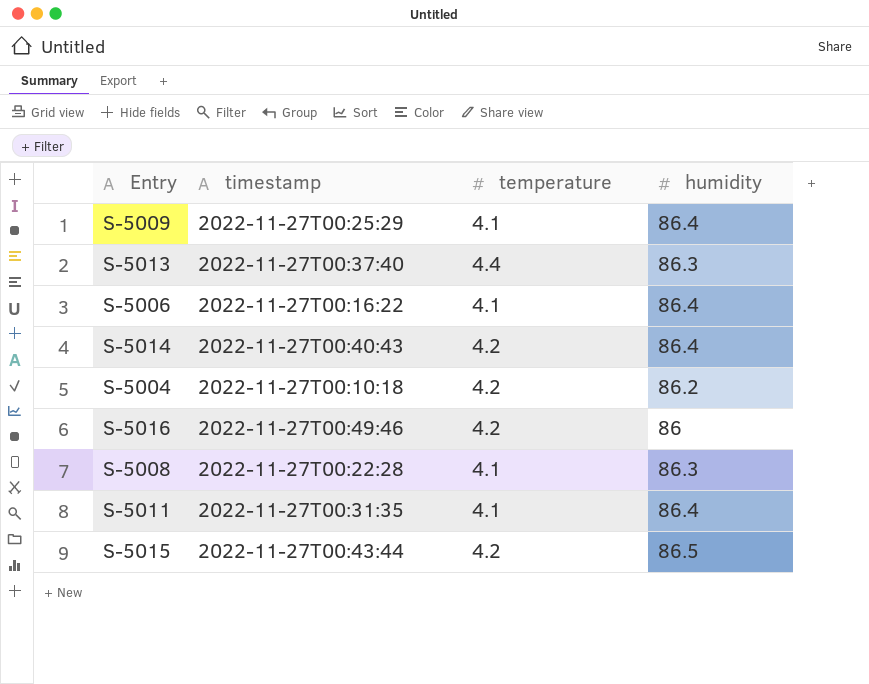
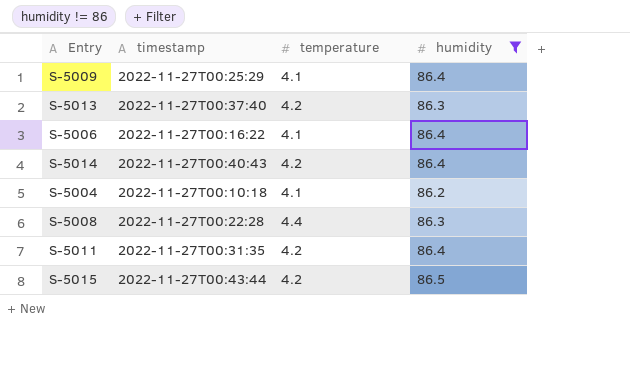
filter: none -> humidity != 86
S-5013 | temperature: 4.4 -> 4.2
S-5004 | temperature: 4.2 -> 4.1
S-5008 | temperature: 4.1 -> 4.4
S-5011 | temperature: 4.1 -> 4.2

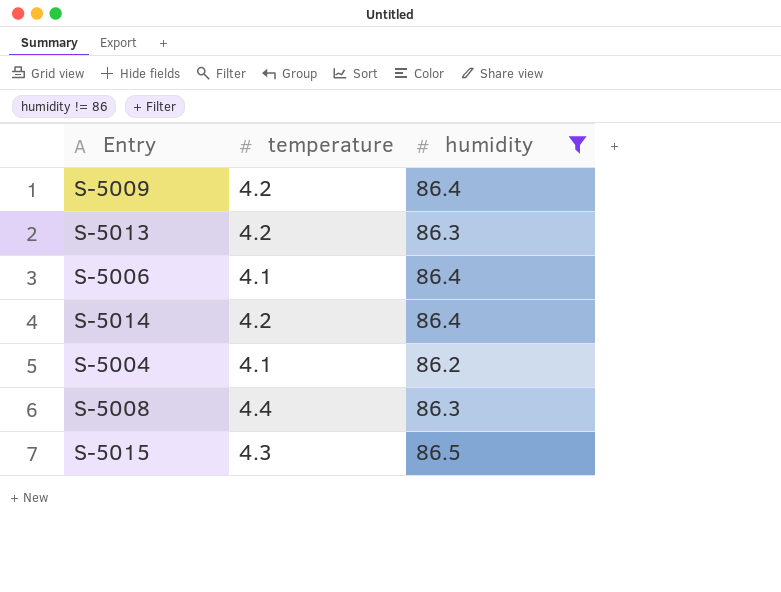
column timestamp | position: 2 -> none
row S-5011: 2022-11-27T00:31:35 | 4.2 | 86.4 -> none
S-5009 | temperature: 4.1 -> 4.2
S-5015 | temperature: 4.2 -> 4.3

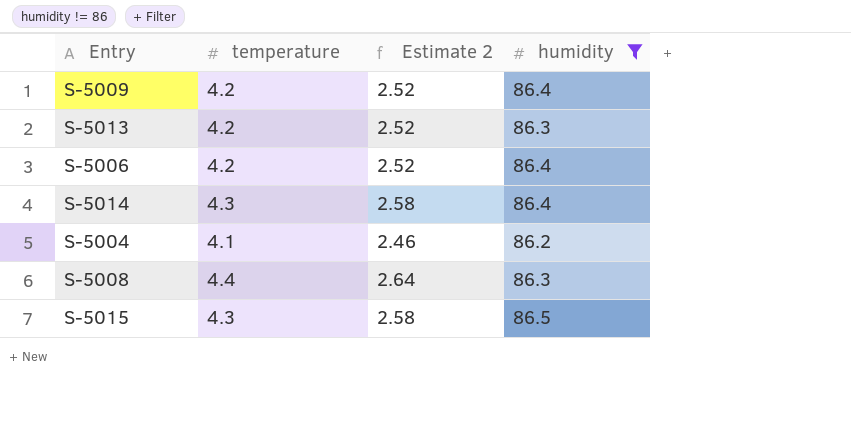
column Estimate 2 | formula: none -> [temperature] * 0.6
S-5006 | temperature: 4.1 -> 4.2
S-5014 | temperature: 4.2 -> 4.3

